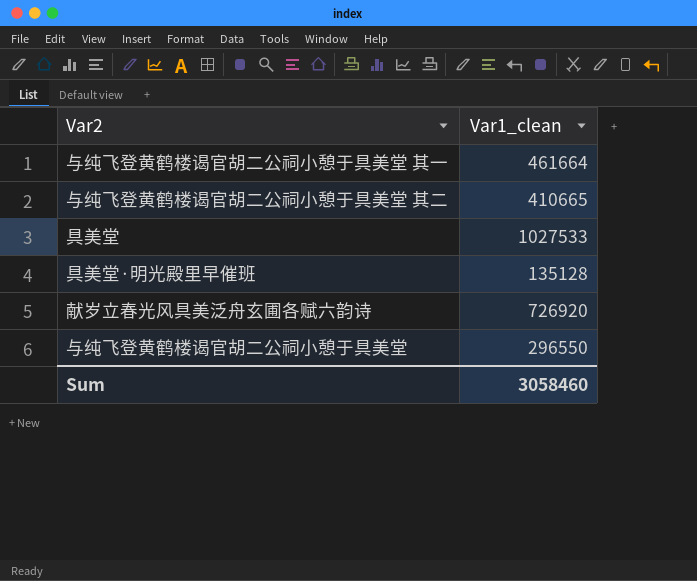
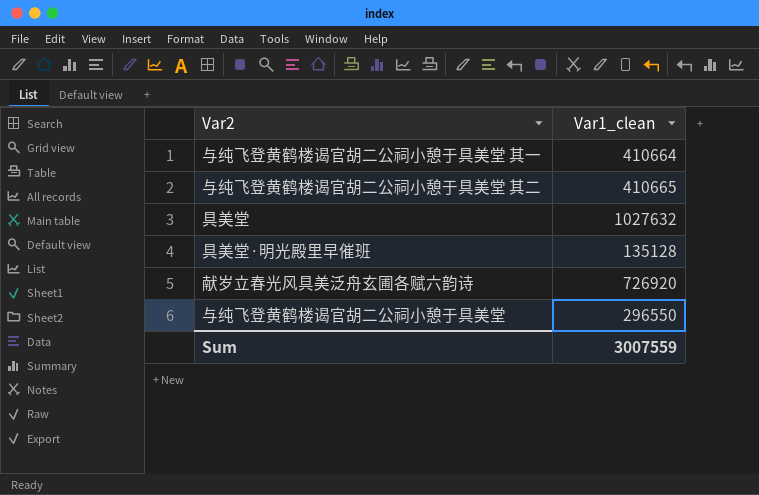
与纯飞登黄鹤楼谒官胡二公祠小憩于具美堂 其一 | Var1_clean: 461664 -> 410664
具美堂 | Var1_clean: 1027533 -> 1027632
Sum | Var1_clean: 3058460 -> 3007559

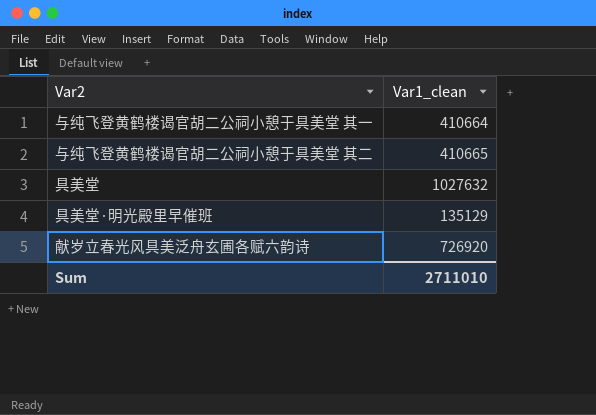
row 与纯飞登黄鹤楼谒官胡二公祠小憩于具美堂: 296550 -> none
具美堂·明光殿里早催班 | Var1_clean: 135128 -> 135129
Sum | Var1_clean: 3007559 -> 2711010

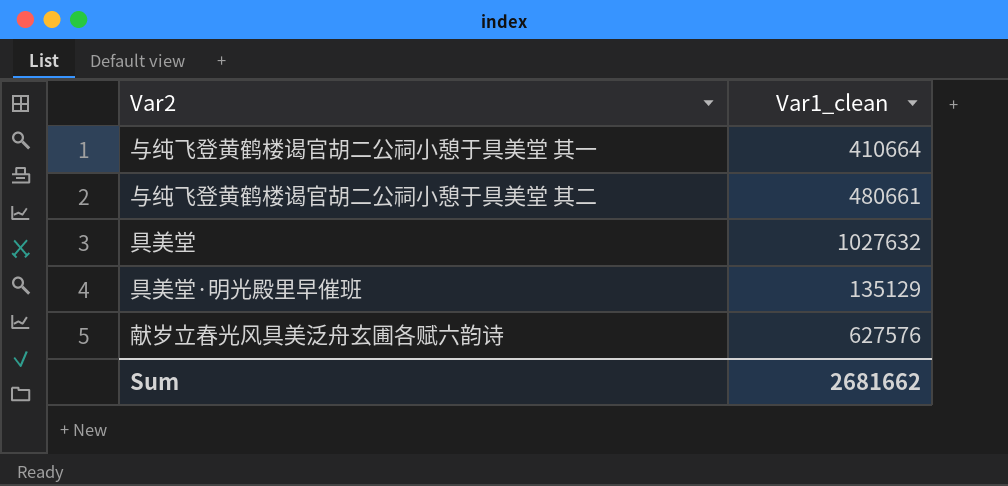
与纯飞登黄鹤楼谒官胡二公祠小憩于具美堂 其二 | Var1_clean: 410665 -> 480661
献岁立春光风具美泛舟玄圃各赋六韵诗 | Var1_clean: 726920 -> 627576
Sum | Var1_clean: 2711010 -> 2681662

